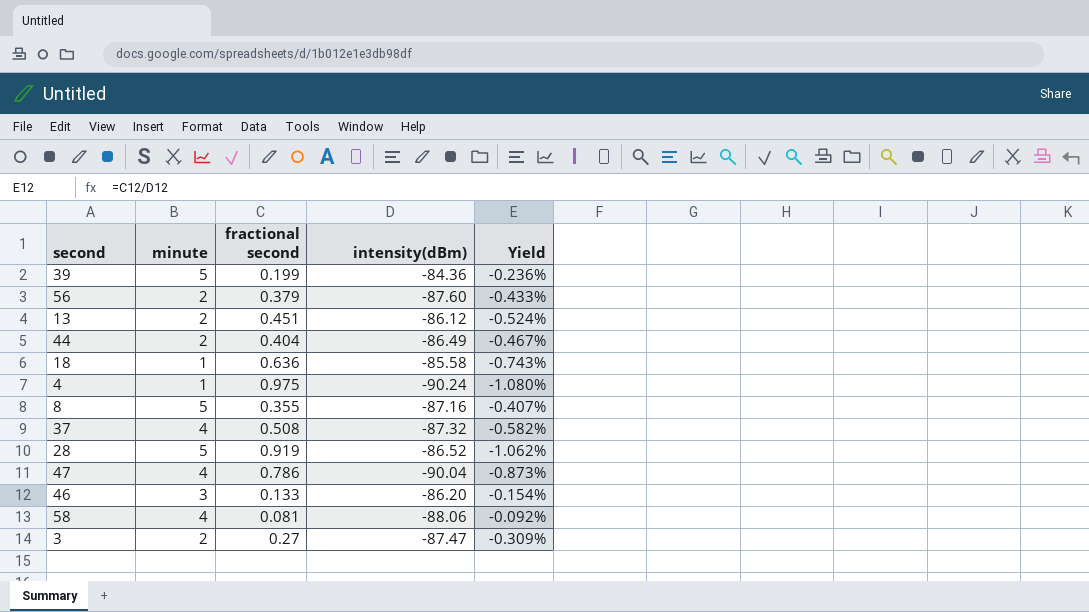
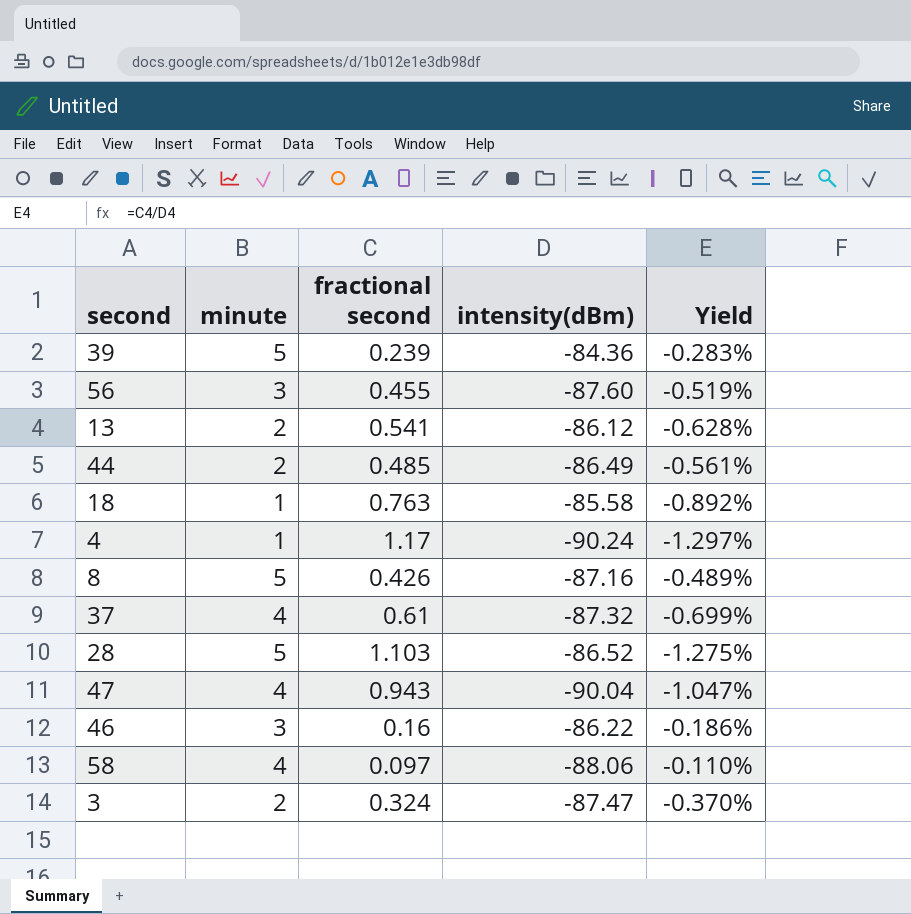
39 | fractional second: 0.199 -> 0.239
39 | Yield: -0.236% -> -0.283%
56 | minute: 2 -> 3
56 | fractional second: 0.379 -> 0.455
56 | Yield: -0.433% -> -0.519%
13 | fractional second: 0.451 -> 0.541
13 | Yield: -0.524% -> -0.628%
44 | fractional second: 0.404 -> 0.485
44 | Yield: -0.467% -> -0.561%
18 | fractional second: 0.636 -> 0.763
18 | Yield: -0.743% -> -0.892%
4 | fractional second: 0.975 -> 1.17
4 | Yield: -1.080% -> -1.297%
8 | fractional second: 0.355 -> 0.426
8 | Yield: -0.407% -> -0.489%
37 | fractional second: 0.508 -> 0.61
37 | Yield: -0.582% -> -0.699%
28 | fractional second: 0.919 -> 1.103
28 | Yield: -1.062% -> -1.275%
47 | fractional second: 0.786 -> 0.943
47 | Yield: -0.873% -> -1.047%
46 | fractional second: 0.133 -> 0.16
46 | intensity(dBm): -86.20 -> -86.22
46 | Yield: -0.154% -> -0.186%
58 | fractional second: 0.081 -> 0.097
58 | Yield: -0.092% -> -0.110%
3 | fractional second: 0.27 -> 0.324
3 | Yield: -0.309% -> -0.370%

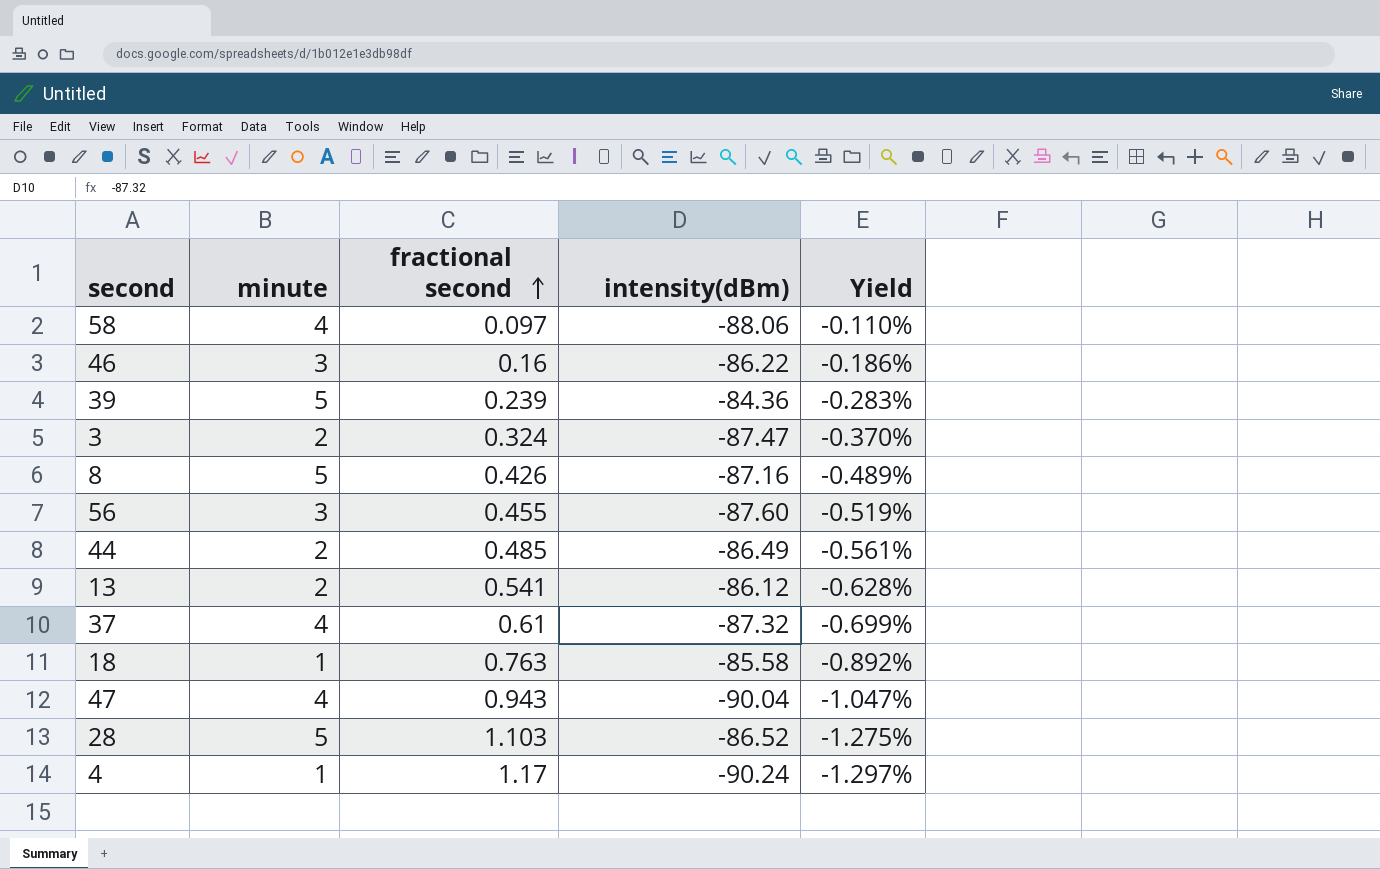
row order: none -> fractional second ascending

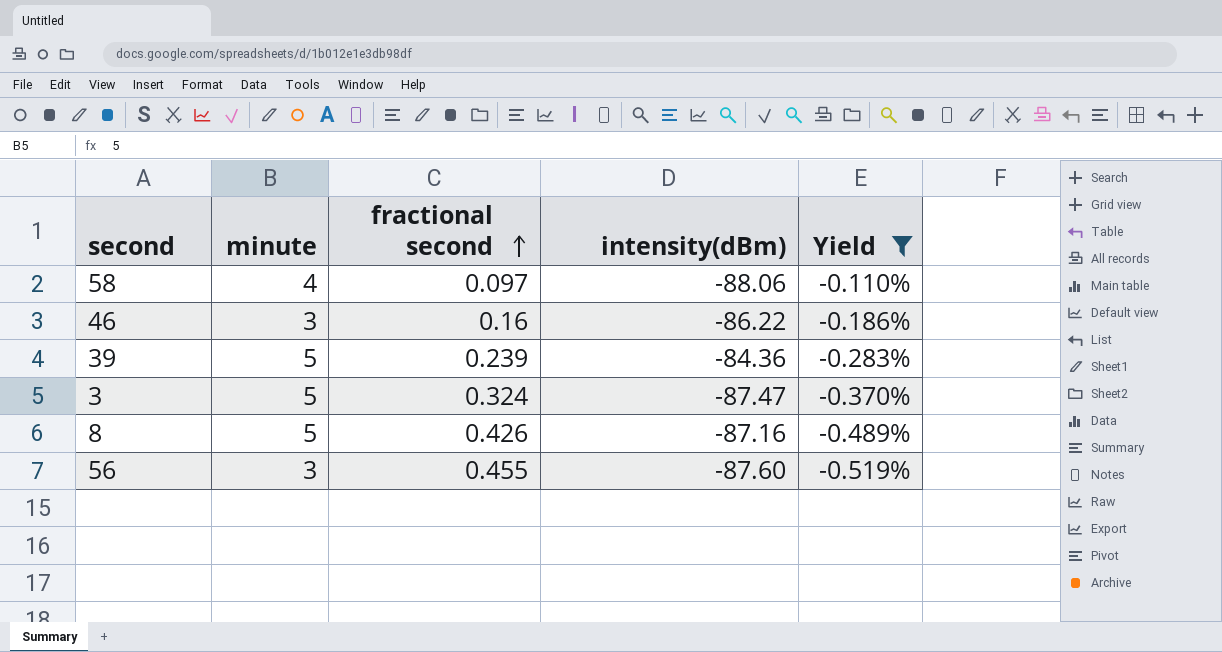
filter: none -> Yield >= -0.519%
3 | minute: 2 -> 5

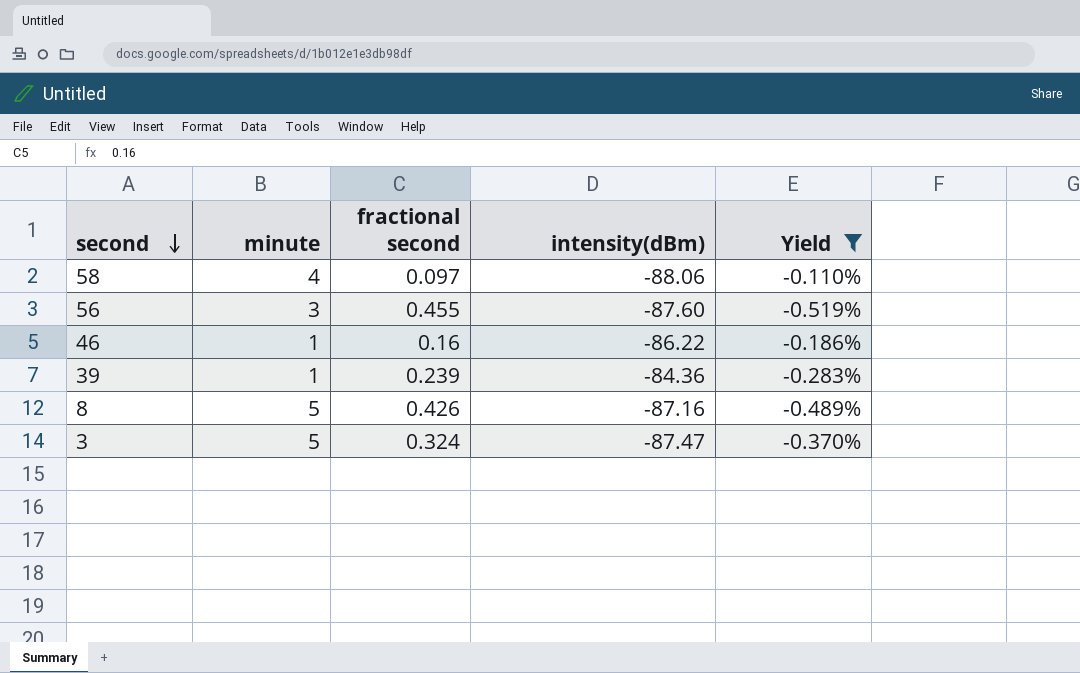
row order: fractional second ascending -> second descending
46 | minute: 3 -> 1
39 | minute: 5 -> 1

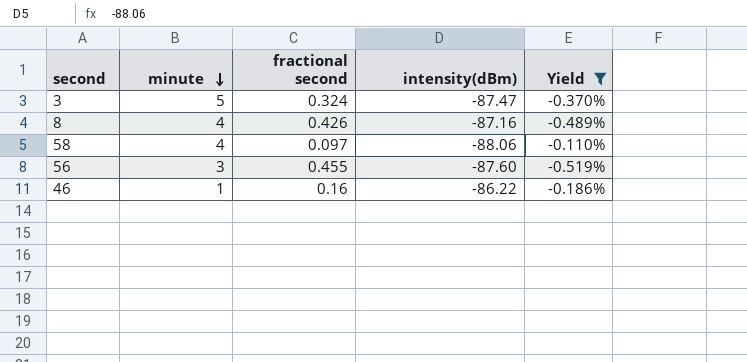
row order: second descending -> minute descending
row 39: 1 | 0.239 | -84.36 | -0.283% -> none
8 | minute: 5 -> 4

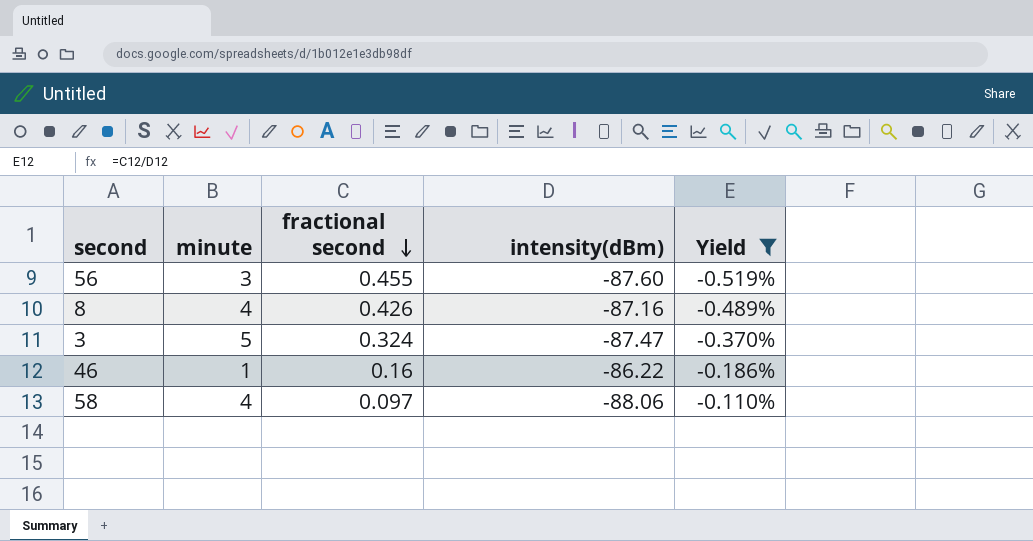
row order: minute descending -> fractional second descending

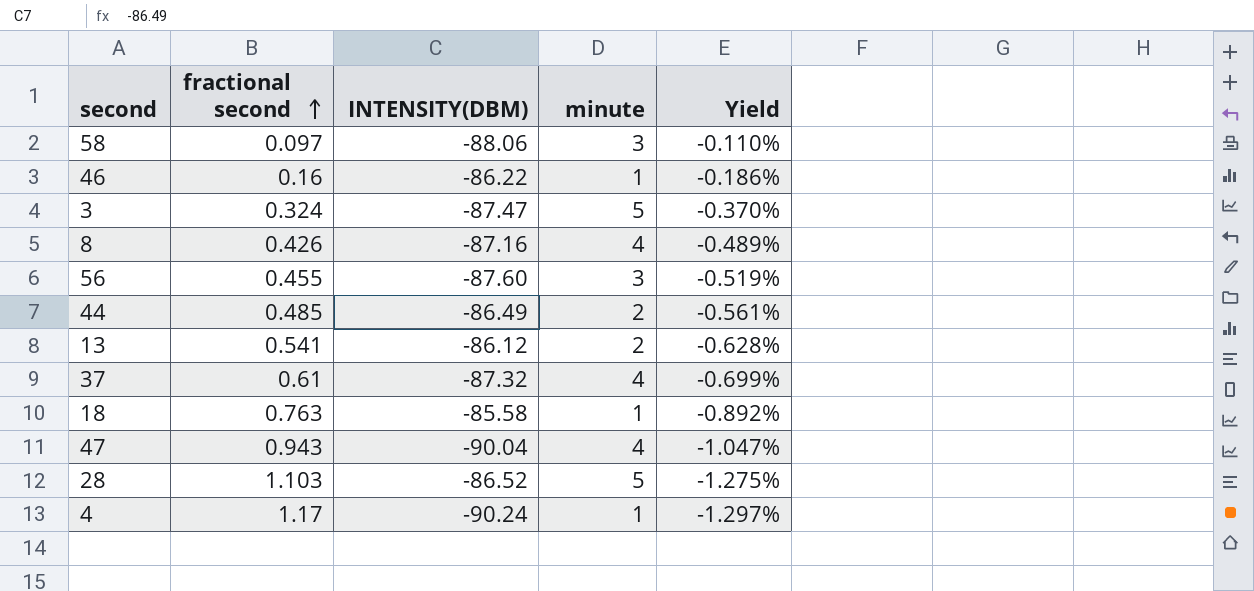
filter: Yield >= -0.519% -> none
row order: fractional second descending -> fractional second ascending
column name: intensity(dBm) -> INTENSITY(DBM)
column minute | position: 2 -> 4
58 | minute: 4 -> 3

